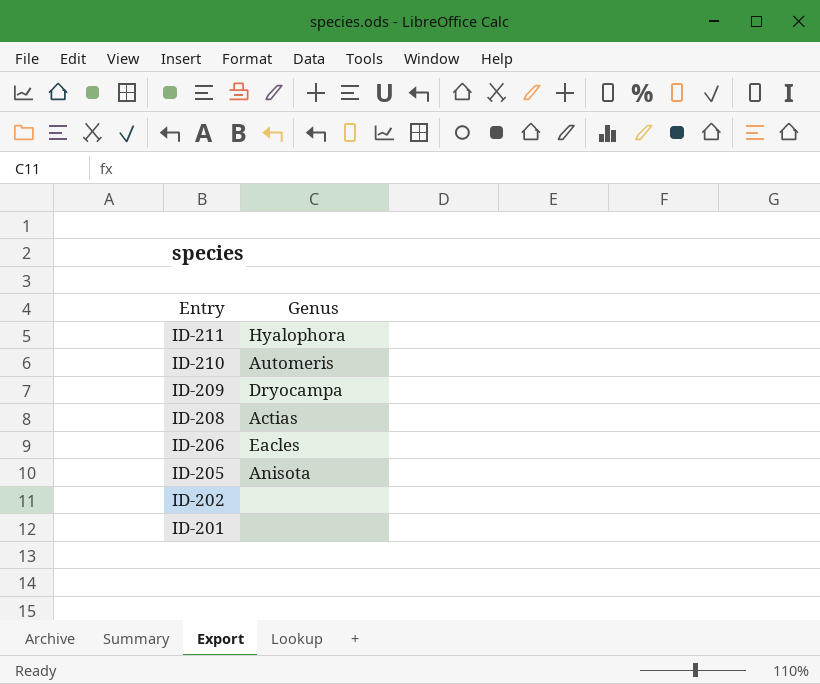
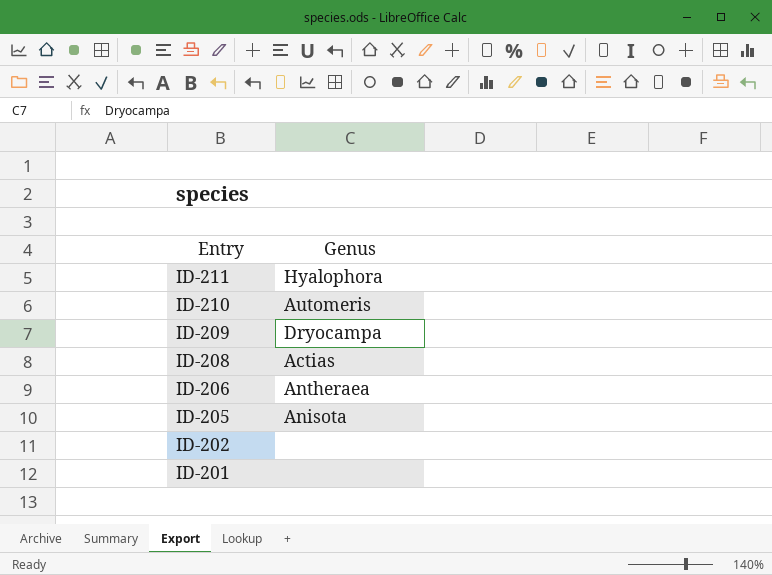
ID-206 | Genus: Eacles -> Antheraea

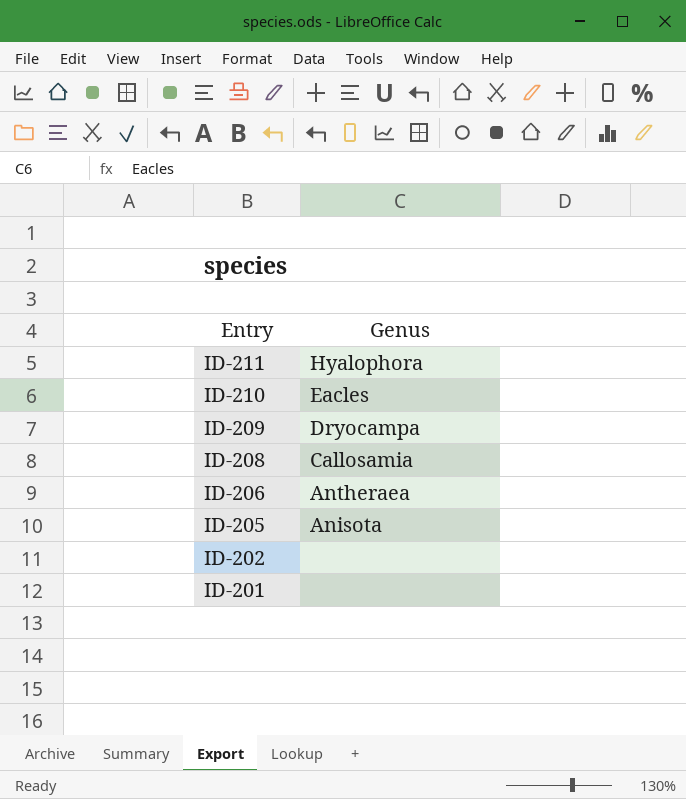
ID-210 | Genus: Automeris -> Eacles
ID-208 | Genus: Actias -> Callosamia

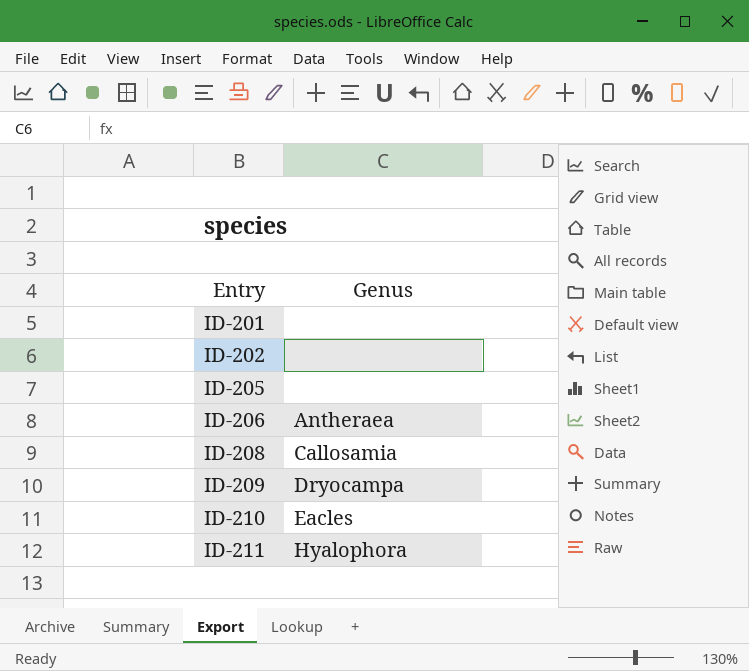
row order: Entry descending -> Entry ascending
ID-205 | Genus: Anisota -> none

